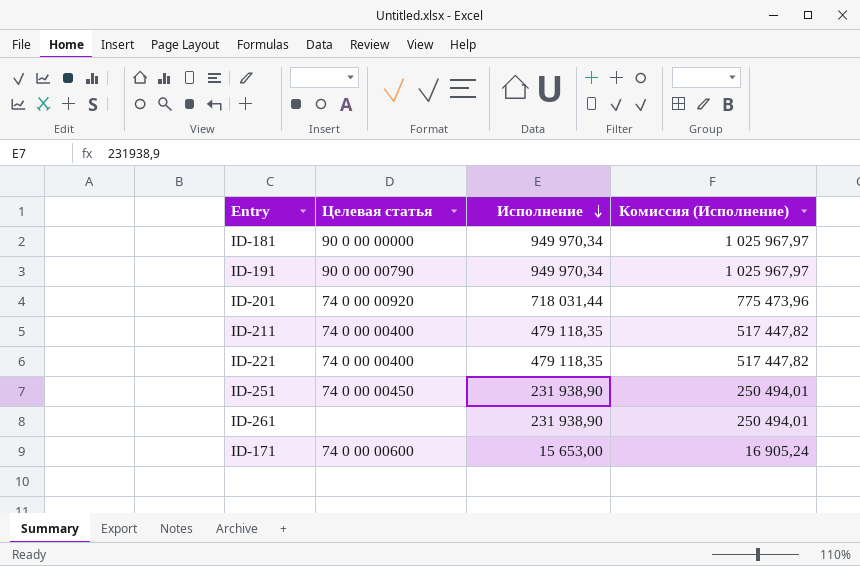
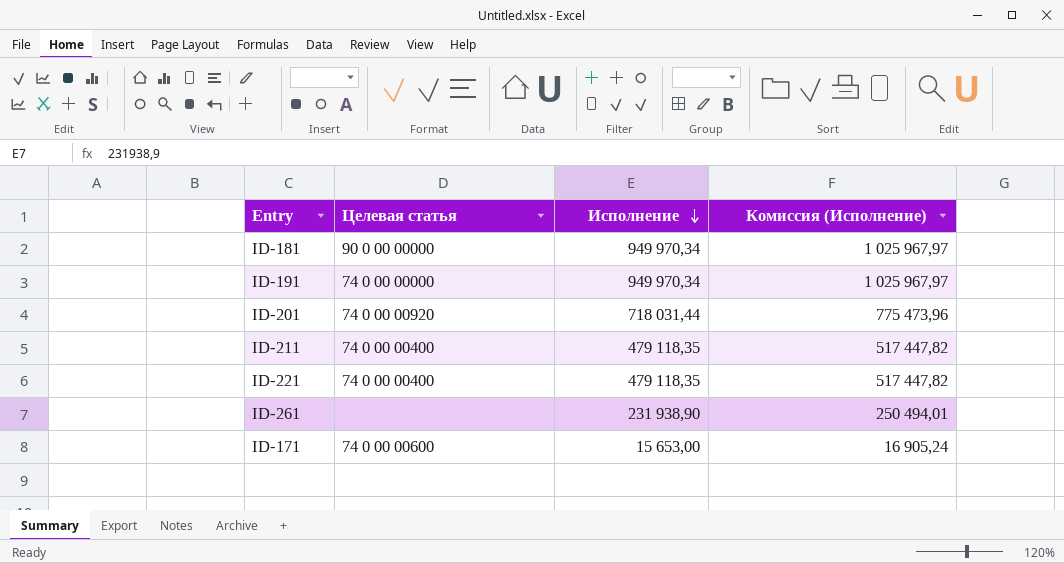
row ID-251: 74 0 00 00450 | 231 938,90 | 250 494,01 -> none
ID-191 | Целевая статья: 90 0 00 00790 -> 74 0 00 00000

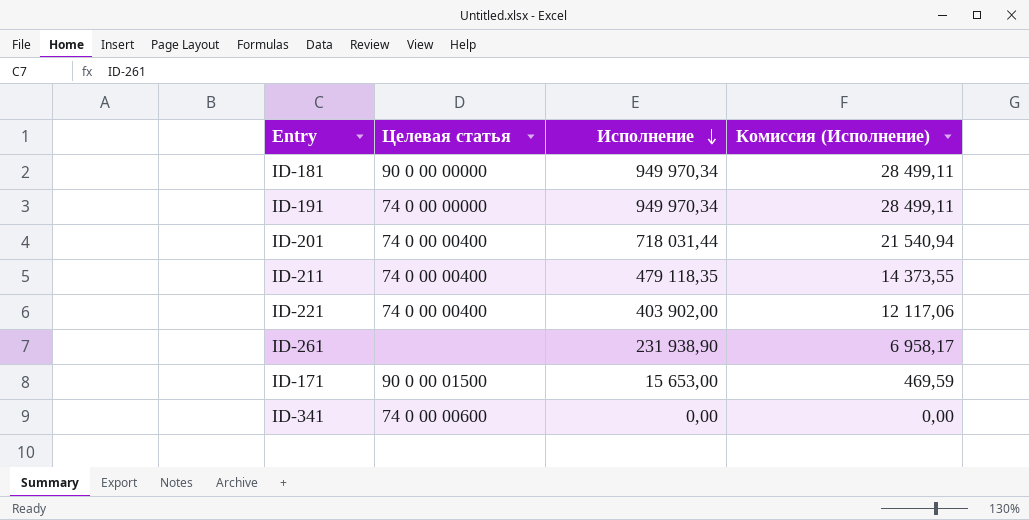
column Комиссия (Исполнение) | formula: [Исполнение] * 1,08 -> [Исполнение] * 0,03
ID-201 | Целевая статья: 74 0 00 00920 -> 74 0 00 00400
ID-221 | Исполнение: 479 118,35 -> 403 902,00
ID-171 | Целевая статья: 74 0 00 00600 -> 90 0 00 01500
row ID-341: none -> 74 0 00 00600 | 0,00 | 0,00

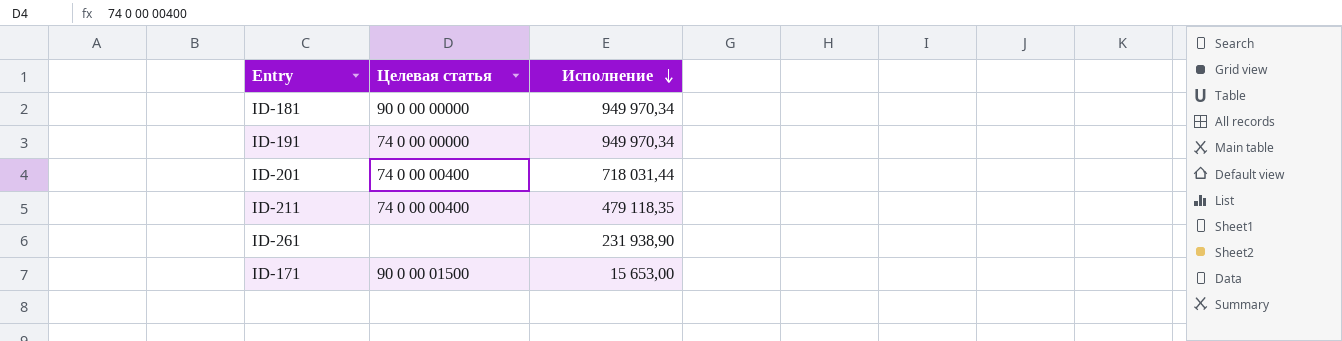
column Комиссия (Исполнение) | formula: [Исполнение] * 0,03 -> none
row ID-221: 74 0 00 00400 | 403 902,00 | 12 117,06 -> none
row ID-341: 74 0 00 00600 | 0,00 | 0,00 -> none

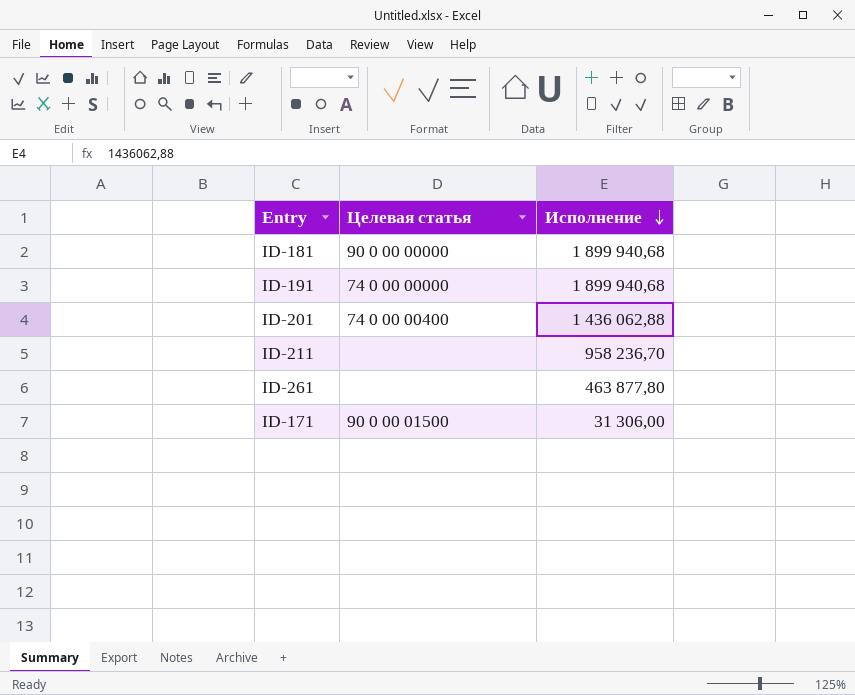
ID-181 | Исполнение: 949 970,34 -> 1 899 940,68
ID-191 | Исполнение: 949 970,34 -> 1 899 940,68
ID-201 | Исполнение: 718 031,44 -> 1 436 062,88
ID-211 | Целевая статья: 74 0 00 00400 -> none
ID-211 | Исполнение: 479 118,35 -> 958 236,70
ID-261 | Исполнение: 231 938,90 -> 463 877,80
ID-171 | Исполнение: 15 653,00 -> 31 306,00

